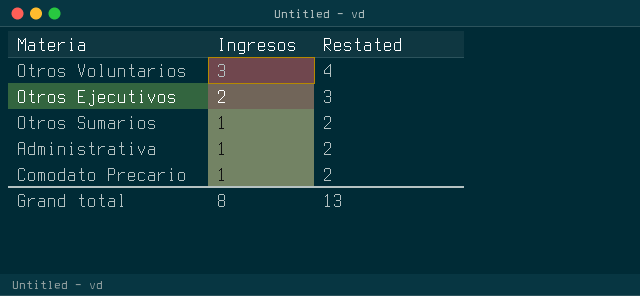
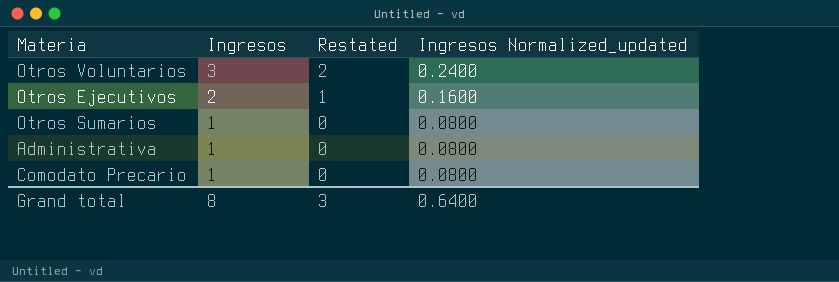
column Restated | formula: [Ingresos] + 1 -> [Ingresos] - 1
column Ingresos Normalized_updated | formula: none -> [Ingresos] * 0.08
Grand total | Restated: 13 -> 3

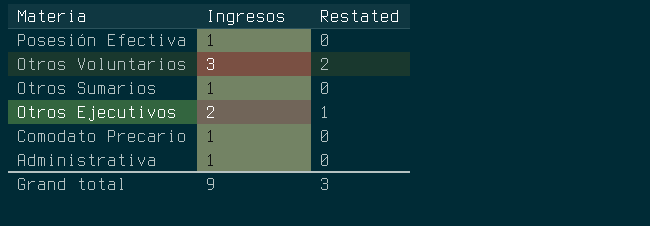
row order: Ingresos descending -> Materia descending
column Ingresos Normalized_updated | formula: [Ingresos] * 0.08 -> none
row Posesión Efectiva: none -> 1 | 0
Grand total | Ingresos: 8 -> 9

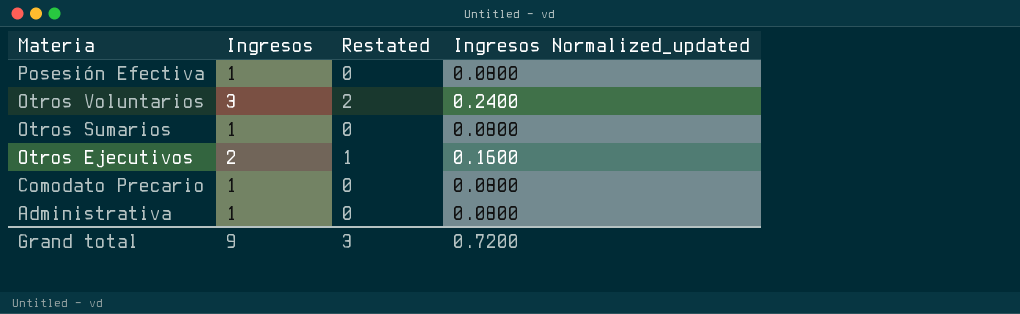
column Ingresos Normalized_updated | formula: none -> [Ingresos] * 0.08

